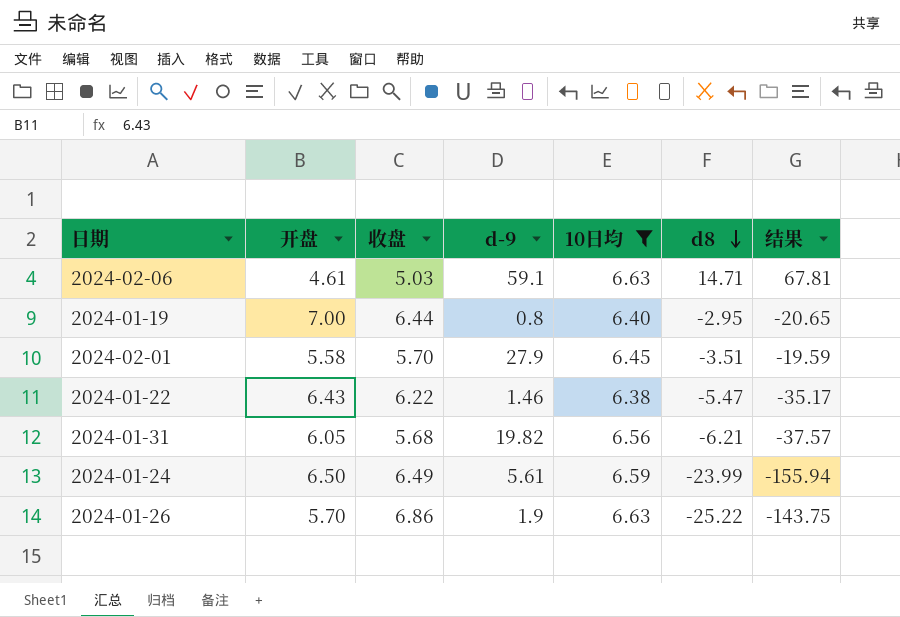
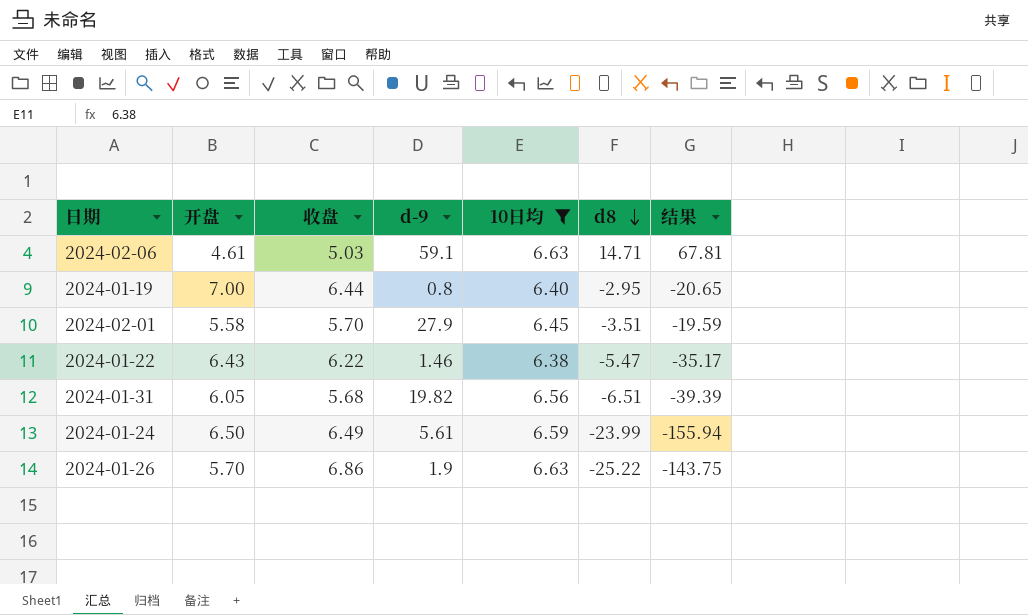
2024-01-31 | d8: -6.21 -> -6.51
2024-01-31 | 结果: -37.57 -> -39.39

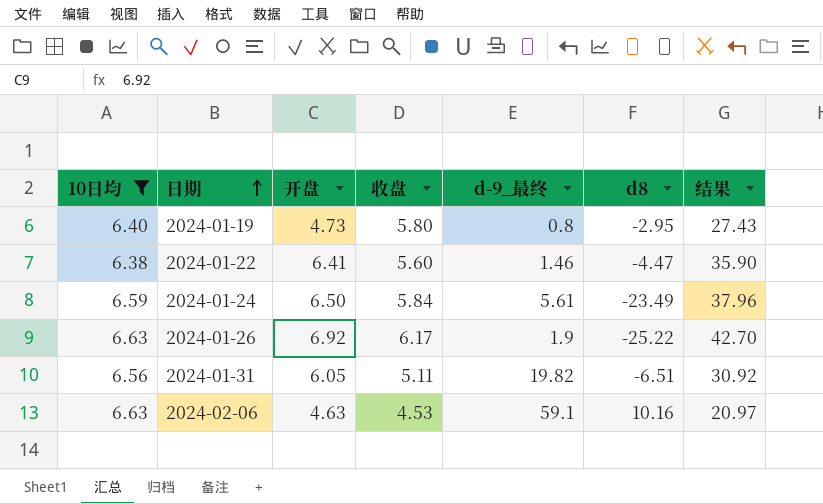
row order: d8 descending -> 日期 ascending
column 10日均 | position: 5 -> 1
column name: d-9 -> d-9_最终
column 结果 | formula: [开盘] * [d8] -> [开盘] * [收盘]
row 2024-02-01: 5.58 | 5.70 | 27.9 | 6.45 | -3.51 | -19.59 -> none
2024-01-19 | 开盘: 7.00 -> 4.73
2024-01-19 | 收盘: 6.44 -> 5.80
2024-01-22 | 开盘: 6.43 -> 6.41
2024-01-22 | 收盘: 6.22 -> 5.60
2024-01-22 | d8: -5.47 -> -4.47
2024-01-24 | 收盘: 6.49 -> 5.84
2024-01-24 | d8: -23.99 -> -23.49
2024-01-26 | 开盘: 5.70 -> 6.92
2024-01-26 | 收盘: 6.86 -> 6.17
2024-01-31 | 收盘: 5.68 -> 5.11
2024-02-06 | 开盘: 4.61 -> 4.63
2024-02-06 | 收盘: 5.03 -> 4.53
2024-02-06 | d8: 14.71 -> 10.16

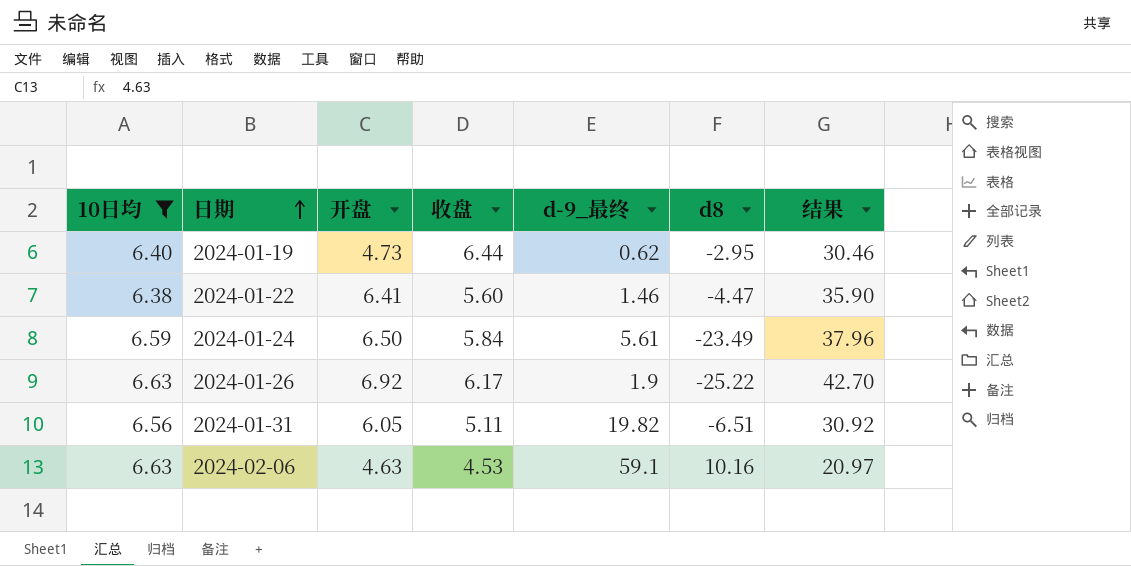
2024-01-19 | 收盘: 5.80 -> 6.44
2024-01-19 | d-9_最终: 0.8 -> 0.62
2024-01-19 | 结果: 27.43 -> 30.46

